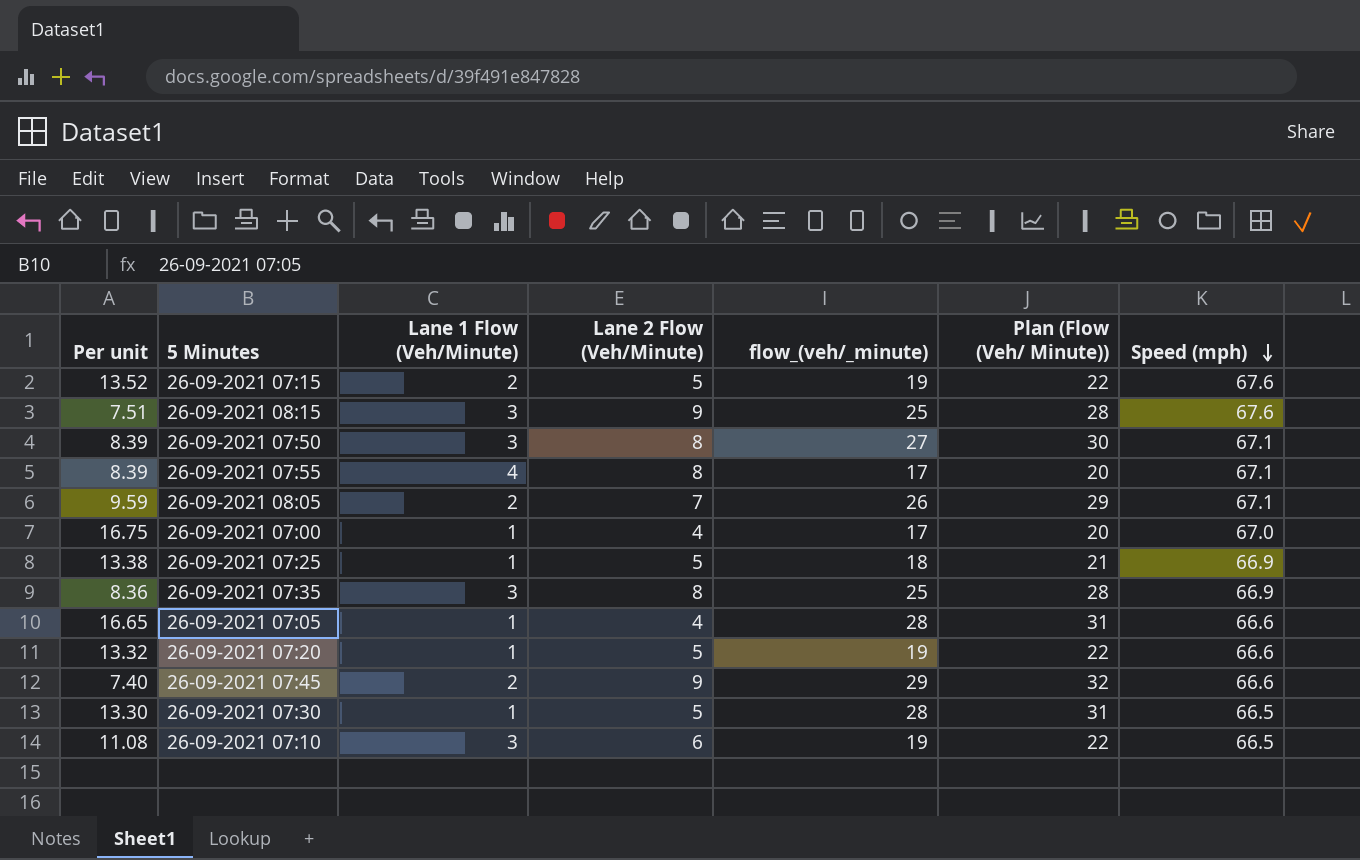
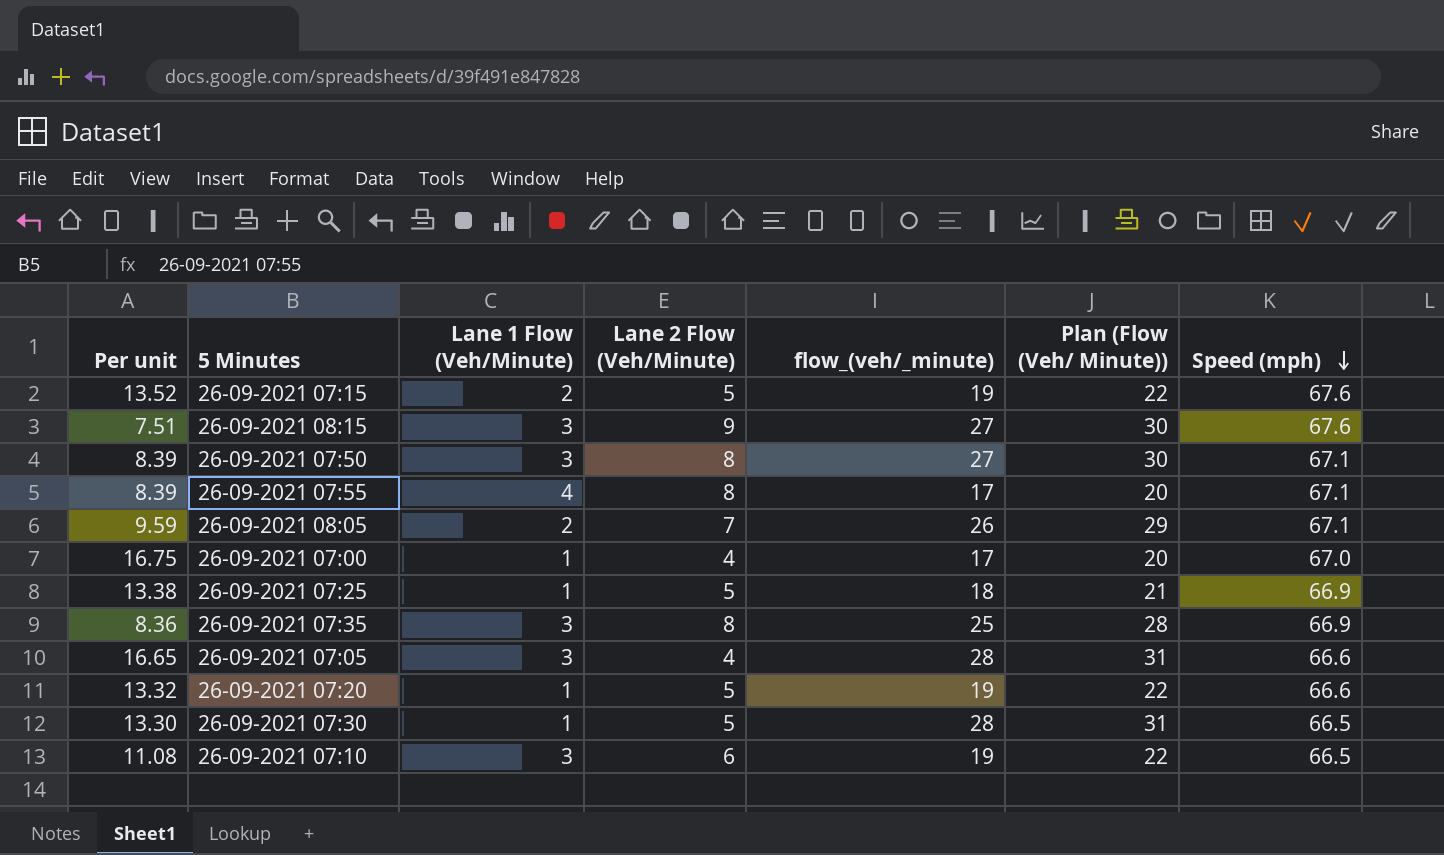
row 26-09-2021 07:45: 7.40 | 2 | 9 | 29 | 32 | 66.6 -> none
26-09-2021 08:15 | flow_(veh/_minute): 25 -> 27
26-09-2021 08:15 | Plan (Flow (Veh/ Minute)): 28 -> 30
26-09-2021 07:05 | Lane 1 Flow (Veh/Minute): 1 -> 3

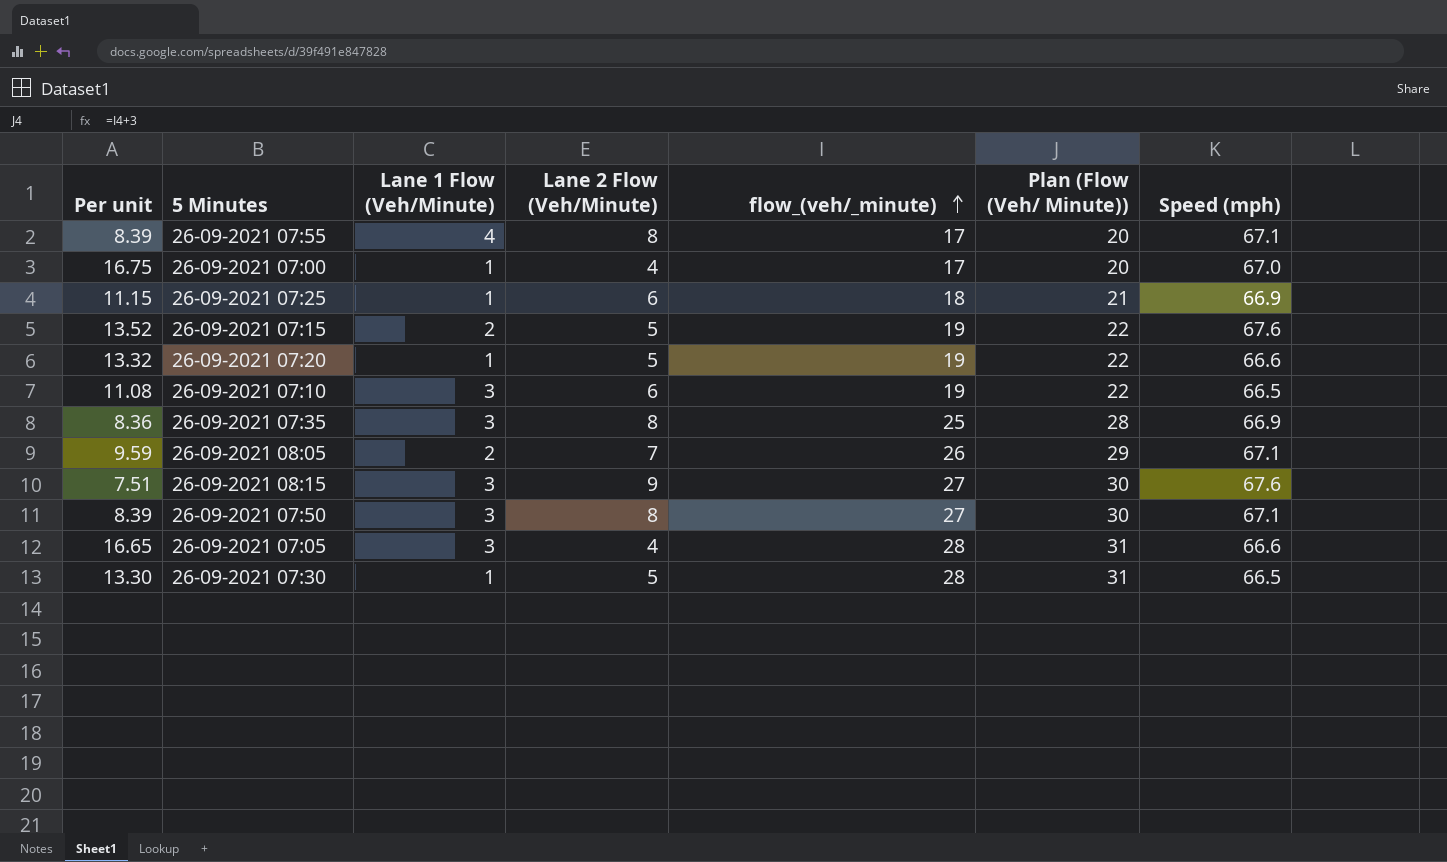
row order: Speed (mph) descending -> flow_(veh/_minute) ascending
26-09-2021 07:25 | Per unit: 13.38 -> 11.15
26-09-2021 07:25 | Lane 2 Flow (Veh/Minute): 5 -> 6

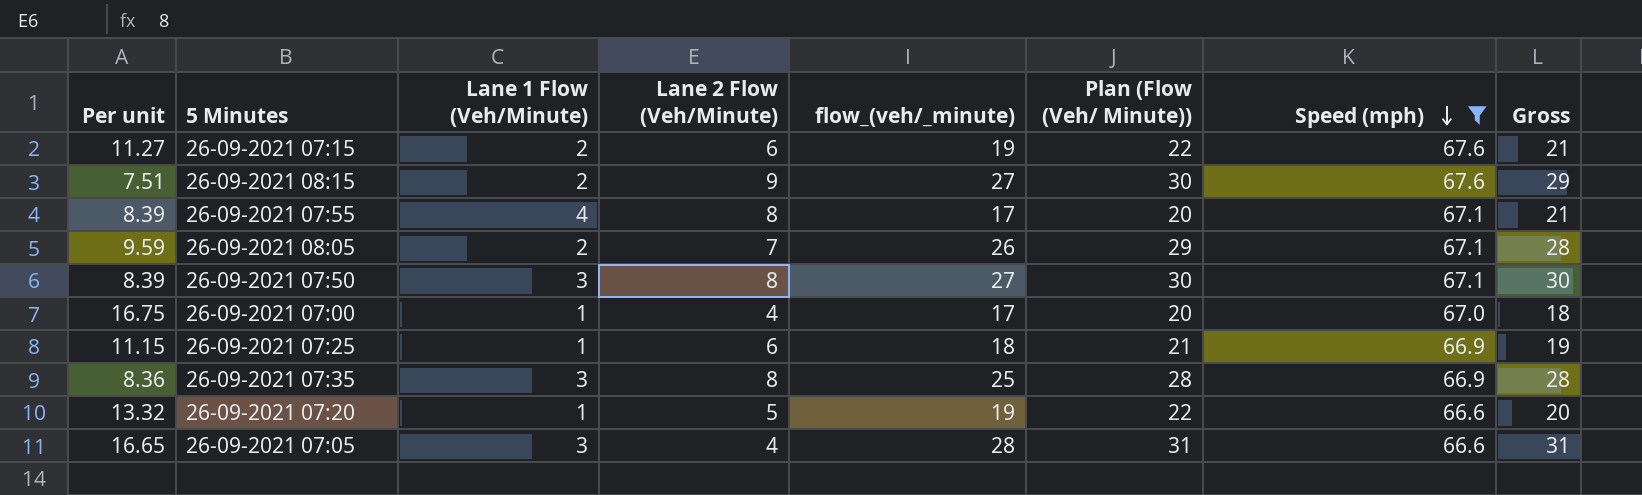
filter: none -> Speed (mph) != 66.5
row order: flow_(veh/_minute) ascending -> Speed (mph) descending
column Gross | formula: none -> [Lane 1 Flow (Veh/Minute)] + [flow_(veh/_minute)]
26-09-2021 07:15 | Per unit: 13.52 -> 11.27
26-09-2021 07:15 | Lane 2 Flow (Veh/Minute): 5 -> 6
26-09-2021 08:15 | Lane 1 Flow (Veh/Minute): 3 -> 2

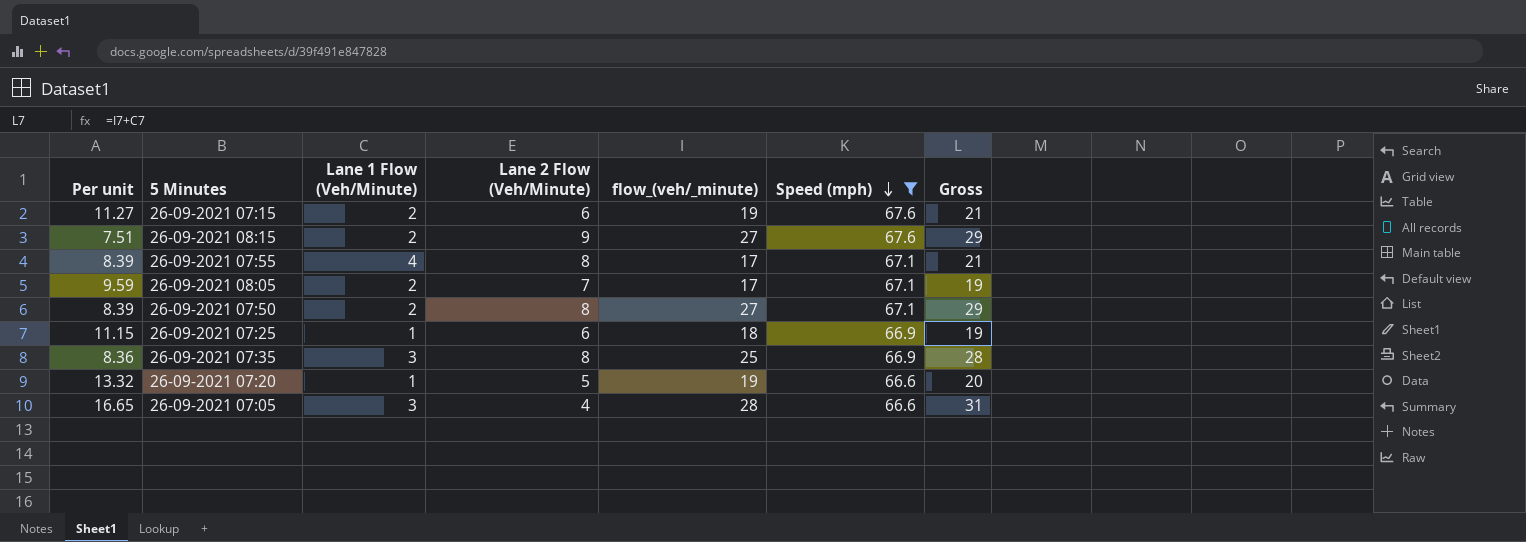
column Plan (Flow (Veh/ Minute)) | formula: [flow_(veh/_minute)] + 3 -> none
row 26-09-2021 07:00: 16.75 | 1 | 4 | 17 | 20 | 67.0 | 18 -> none
26-09-2021 08:05 | flow_(veh/_minute): 26 -> 17
26-09-2021 08:05 | Gross: 28 -> 19
26-09-2021 07:50 | Lane 1 Flow (Veh/Minute): 3 -> 2
26-09-2021 07:50 | Gross: 30 -> 29

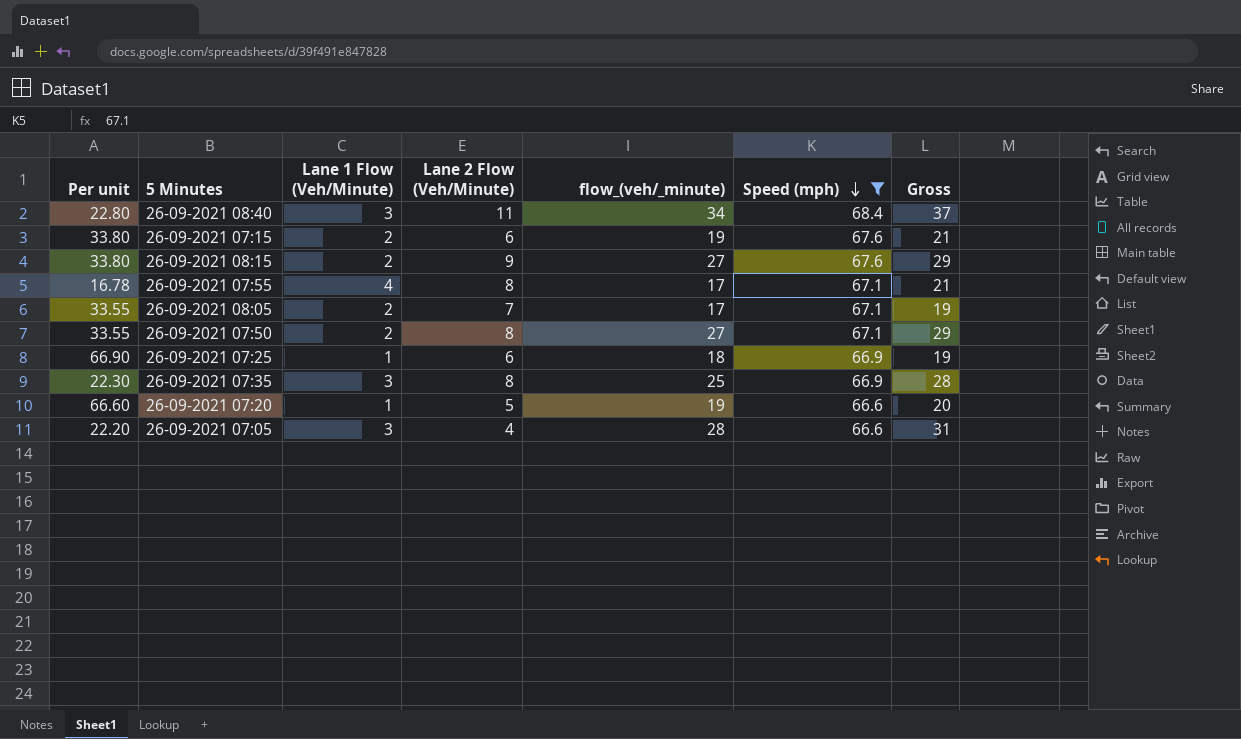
column Per unit | formula: [Speed (mph)] / [Lane 2 Flow (Veh/Minute)] -> [Speed (mph)] / [Lane 1 Flow (Veh/Minute)]
row 26-09-2021 08:40: none -> 22.80 | 3 | 11 | 34 | 68.4 | 37

